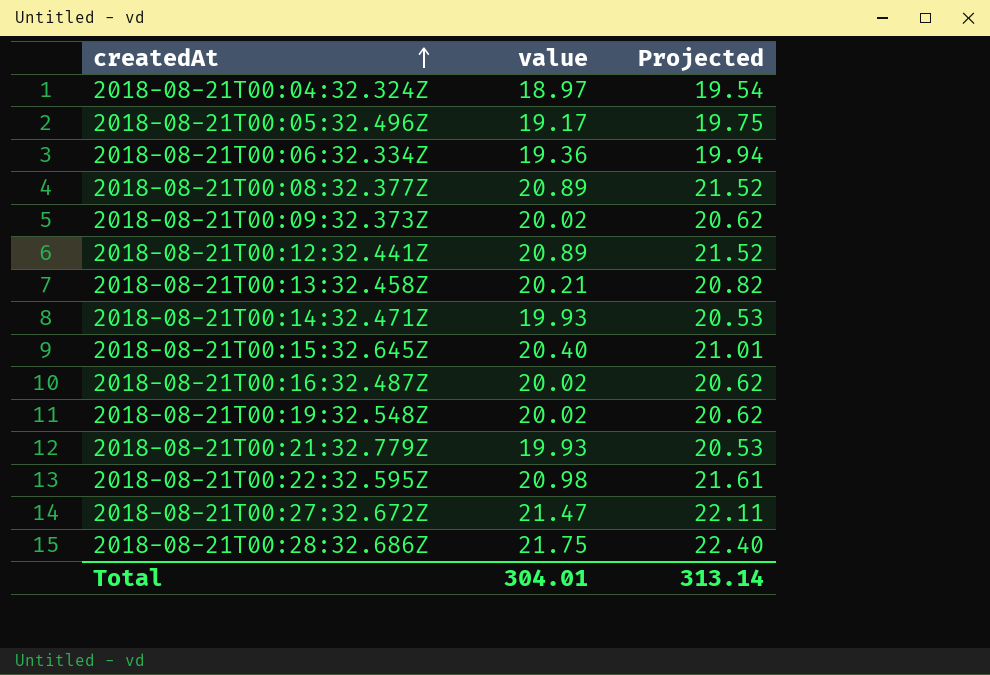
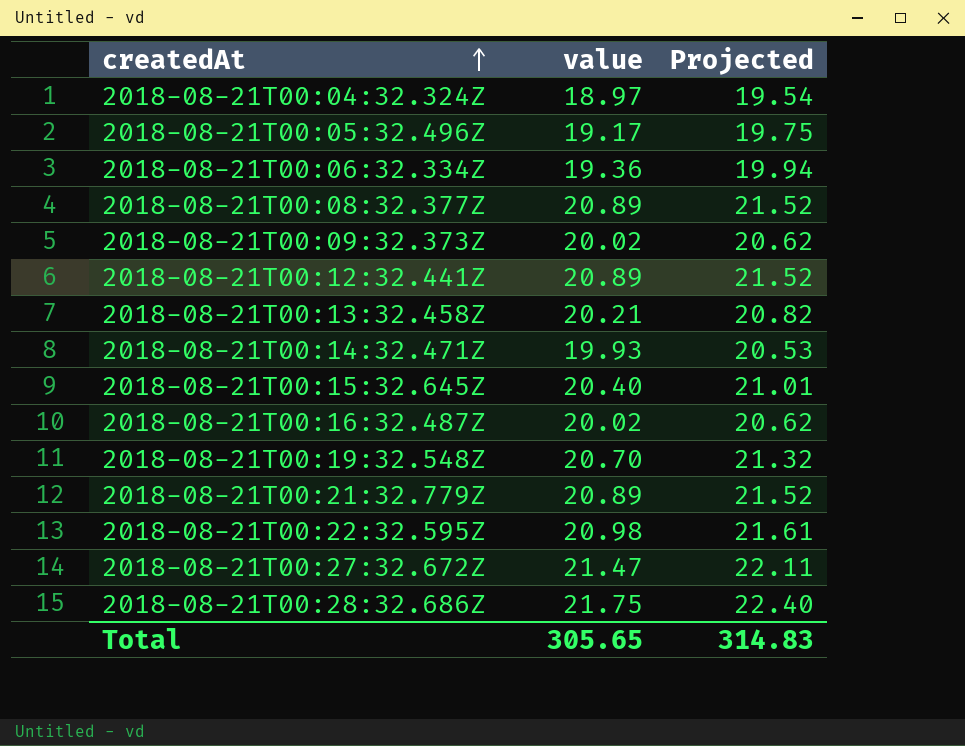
2018-08-21T00:19:32.548Z | value: 20.02 -> 20.70
2018-08-21T00:19:32.548Z | Projected: 20.62 -> 21.32
2018-08-21T00:21:32.779Z | value: 19.93 -> 20.89
2018-08-21T00:21:32.779Z | Projected: 20.53 -> 21.52
Total | value: 304.01 -> 305.65
Total | Projected: 313.14 -> 314.83

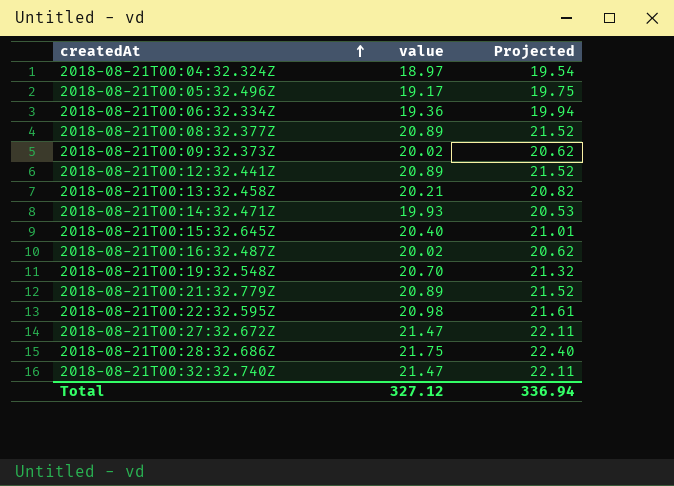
row 2018-08-21T00:32:32.740Z: none -> 21.47 | 22.11
Total | value: 305.65 -> 327.12
Total | Projected: 314.83 -> 336.94

